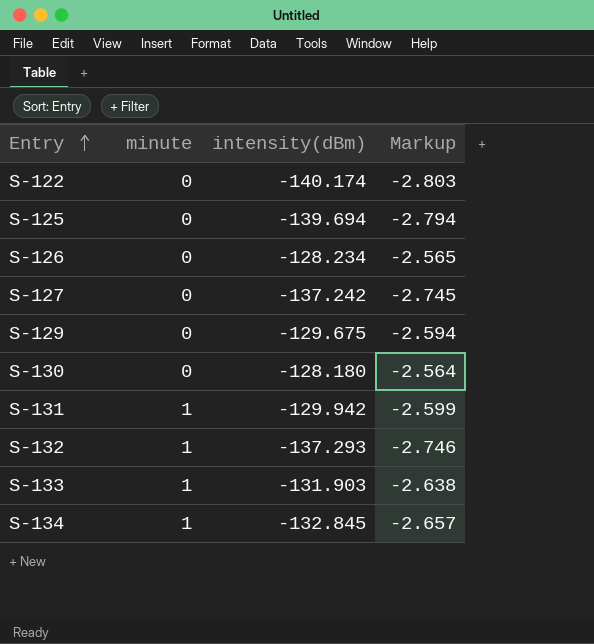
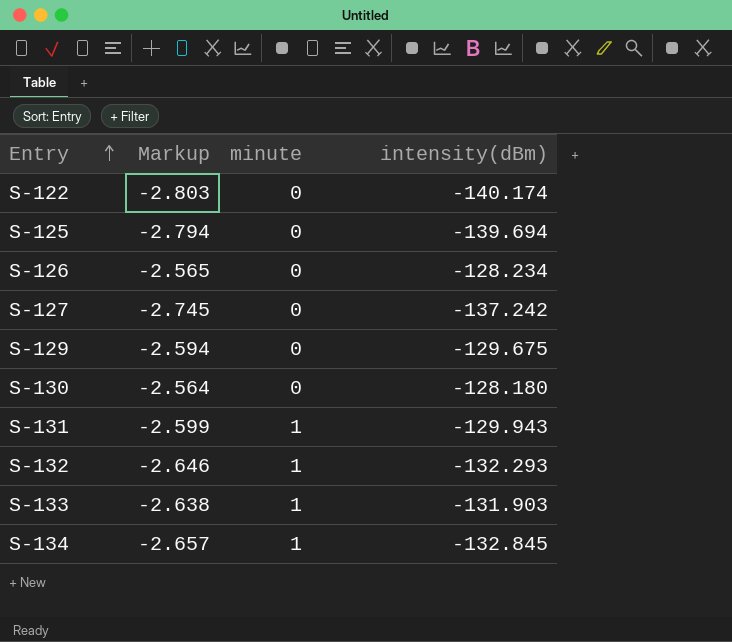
column Markup | position: 4 -> 2
S-131 | intensity(dBm): -129.942 -> -129.943
S-132 | Markup: -2.746 -> -2.646
S-132 | intensity(dBm): -137.293 -> -132.293

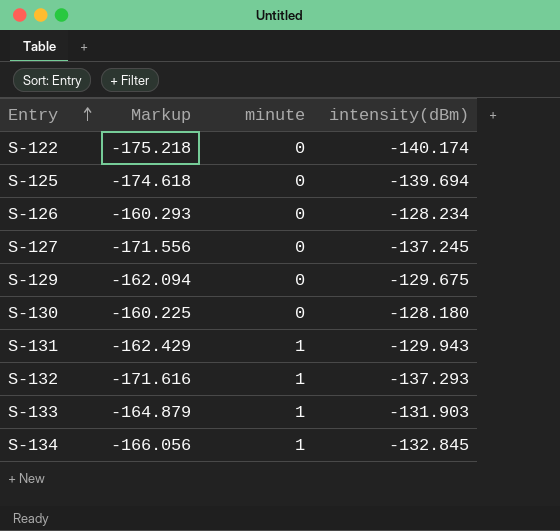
column Markup | formula: [intensity(dBm)] * 0.02 -> [intensity(dBm)] * 1.25
S-127 | intensity(dBm): -137.242 -> -137.245
S-132 | intensity(dBm): -132.293 -> -137.293

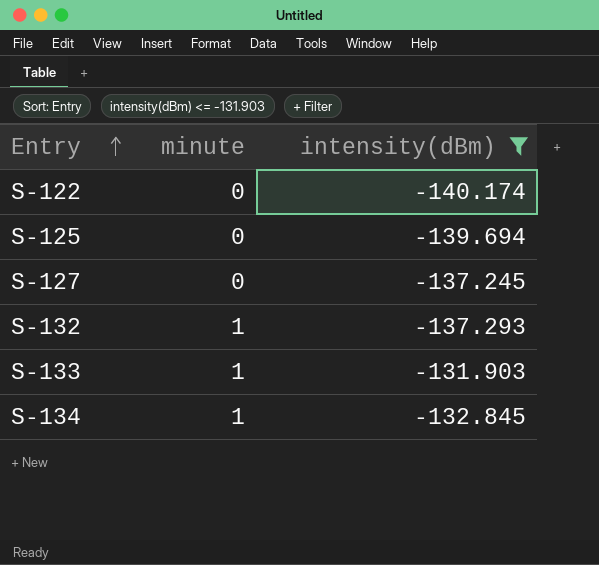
filter: none -> intensity(dBm) <= -131.903
column Markup | formula: [intensity(dBm)] * 1.25 -> none

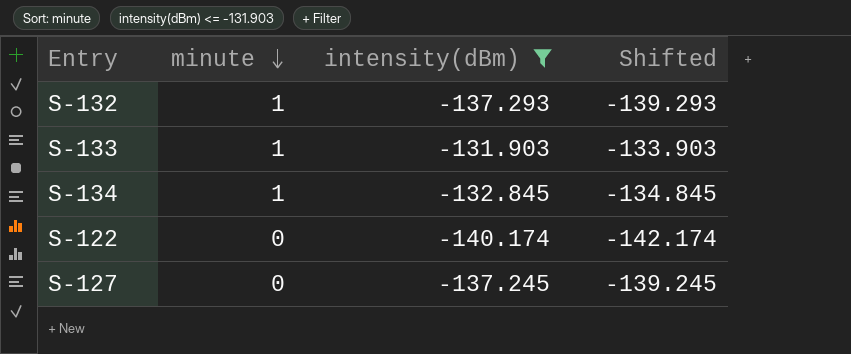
row order: Entry ascending -> minute descending
column Shifted | formula: none -> [intensity(dBm)] - 2
row S-125: 0 | -139.694 -> none

